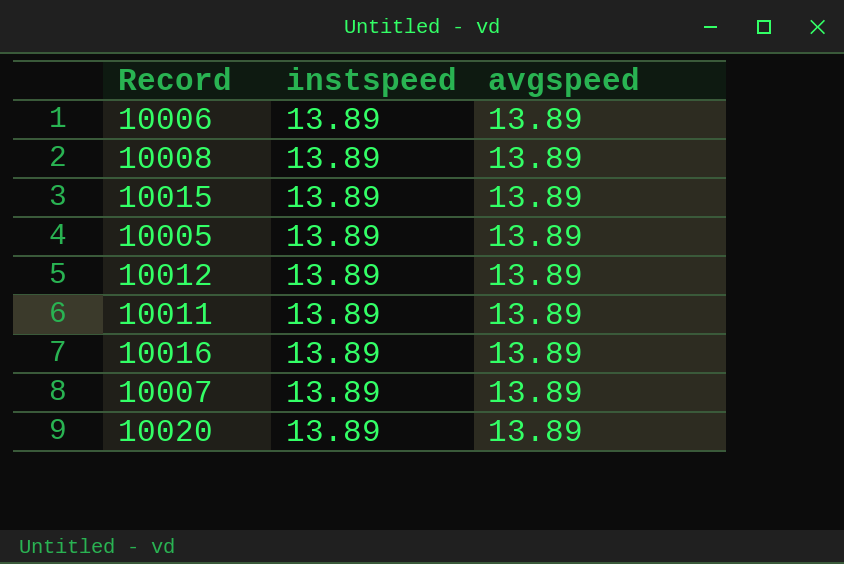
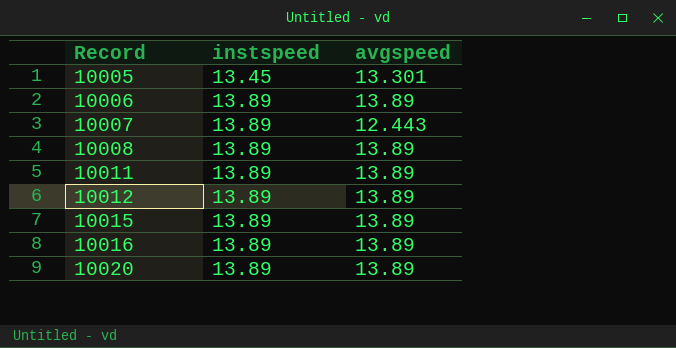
row order: none -> Record ascending
10005 | instspeed: 13.89 -> 13.45
10005 | avgspeed: 13.89 -> 13.301
10007 | avgspeed: 13.89 -> 12.443

